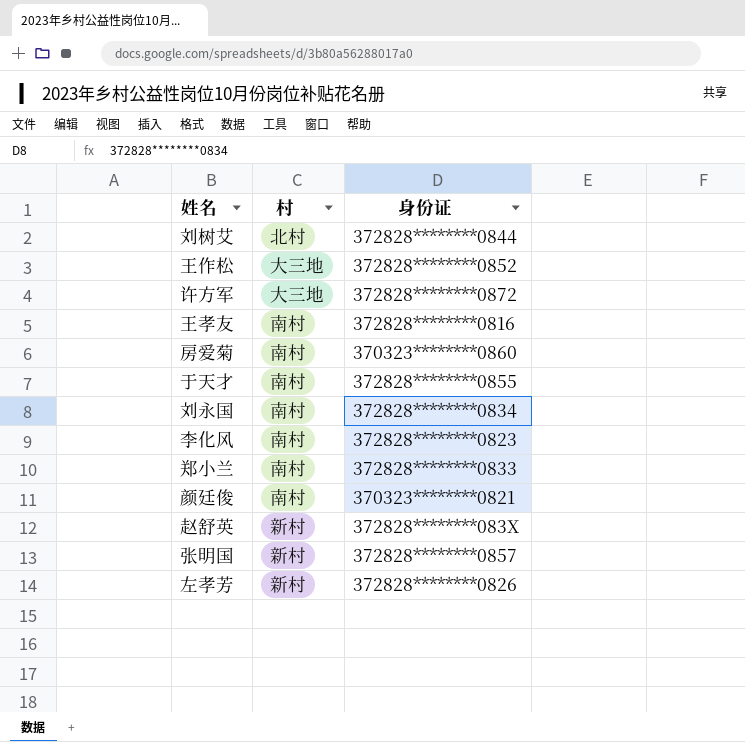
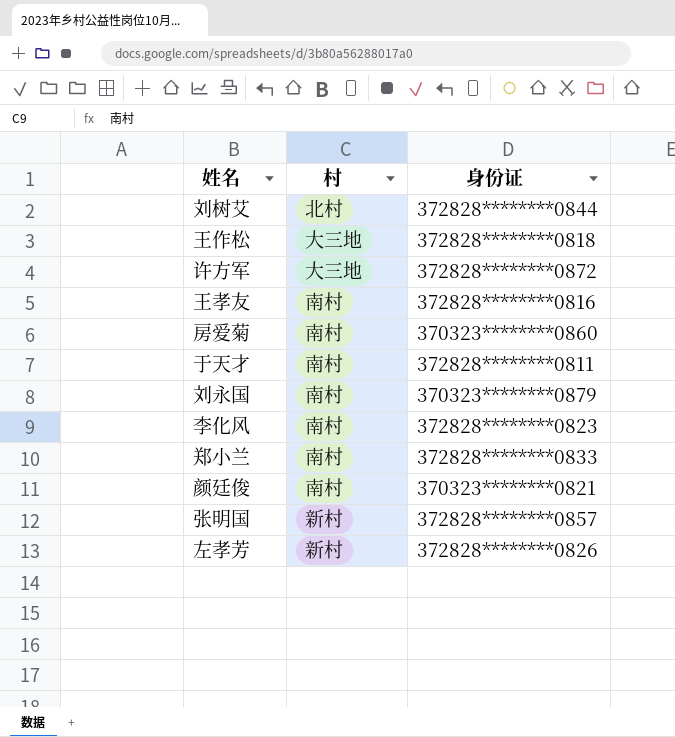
row 赵舒英: 新村 | 372828********083X -> none
王作松 | 身份证: 372828********0852 -> 372828********0818
于天才 | 身份证: 372828********0855 -> 372828********0811
刘永国 | 身份证: 372828********0834 -> 370323********0879

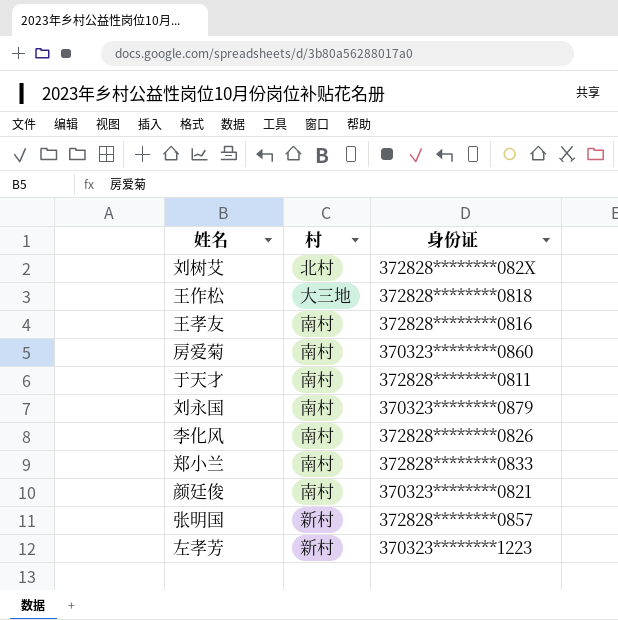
row 许方军: 大三地 | 372828********0872 -> none
刘树艾 | 身份证: 372828********0844 -> 372828********082X
李化风 | 身份证: 372828********0823 -> 372828********0826
左孝芳 | 身份证: 372828********0826 -> 370323********1223

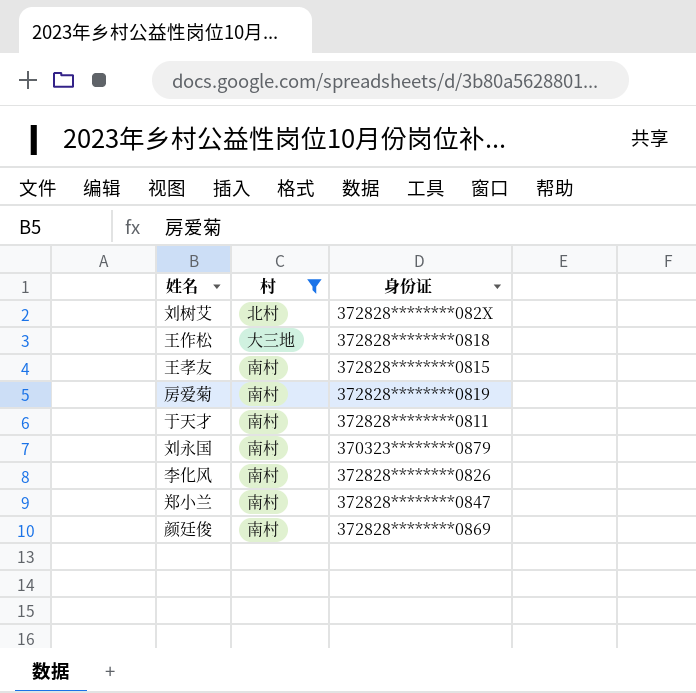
filter: none -> 村 != 新村
王孝友 | 身份证: 372828********0816 -> 372828********0815
房爱菊 | 身份证: 370323********0860 -> 372828********0819
郑小兰 | 身份证: 372828********0833 -> 372828********0847
颜廷俊 | 身份证: 370323********0821 -> 372828********0869

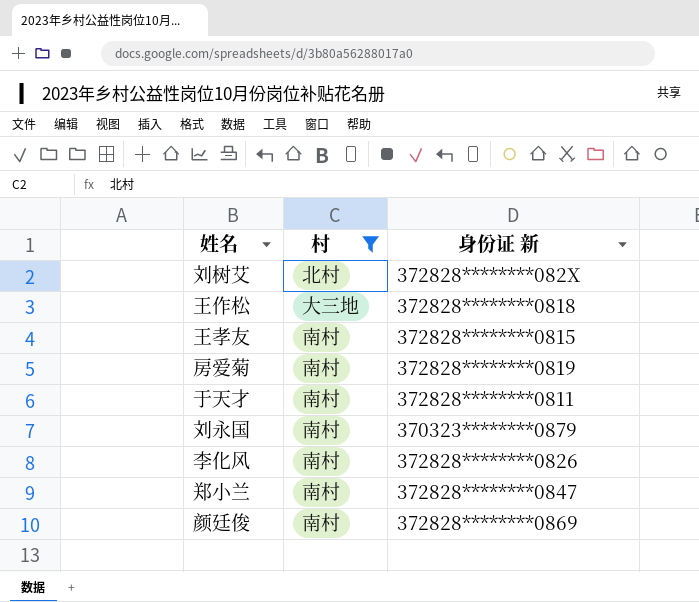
column name: 身份证 -> 身份证 新

